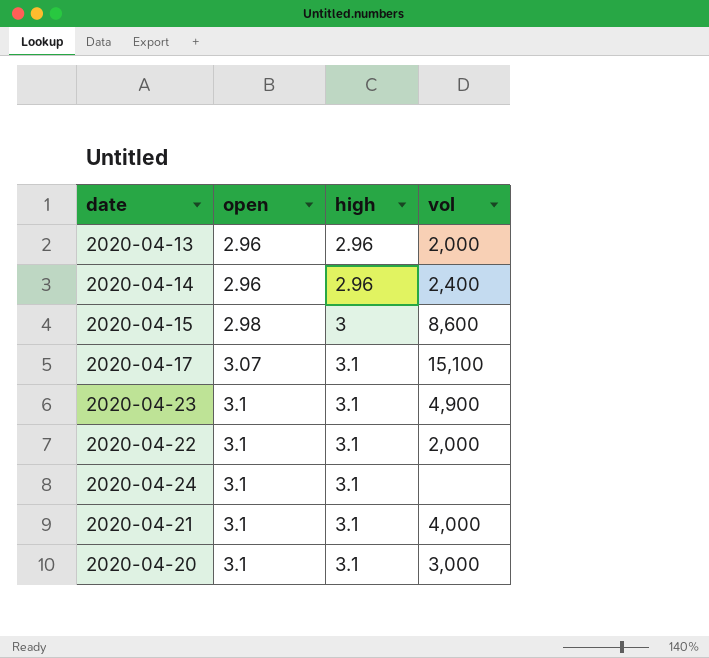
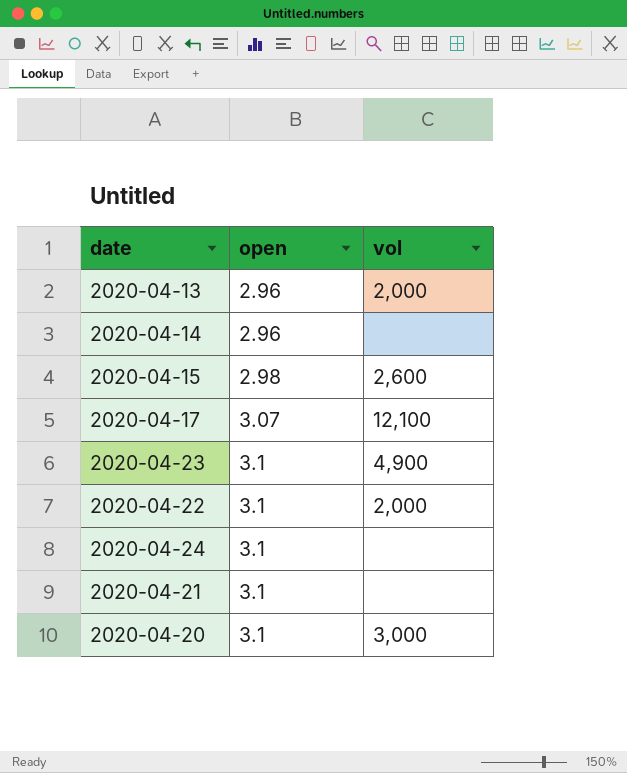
column high | position: 3 -> none
2020-04-14 | vol: 2,400 -> none
2020-04-15 | vol: 8,600 -> 2,600
2020-04-17 | vol: 15,100 -> 12,100
2020-04-21 | vol: 4,000 -> none

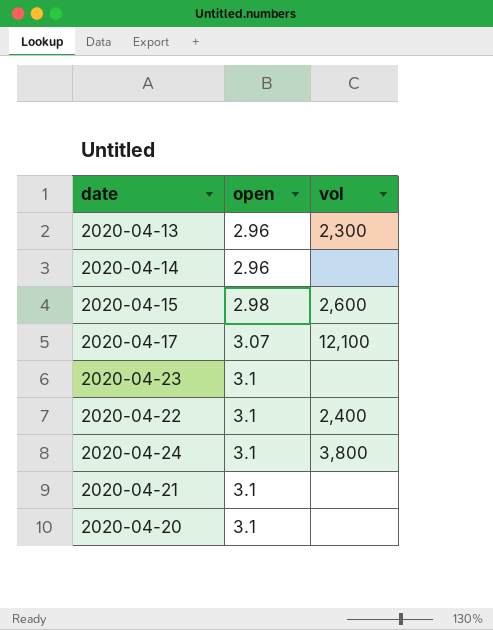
2020-04-13 | vol: 2,000 -> 2,300
2020-04-23 | vol: 4,900 -> none
2020-04-22 | vol: 2,000 -> 2,400
2020-04-24 | vol: none -> 3,800
2020-04-20 | vol: 3,000 -> none

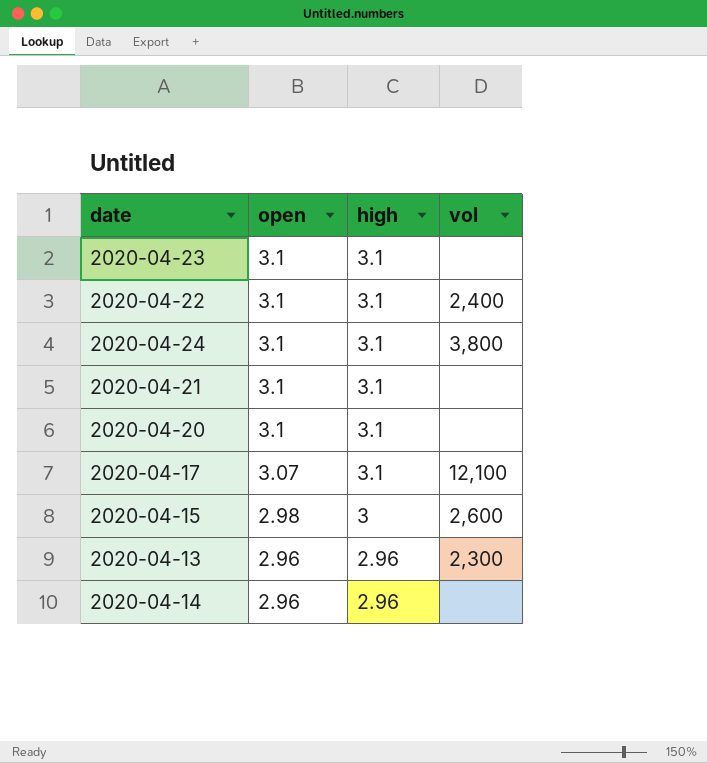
row order: open ascending -> open descending
column high | position: none -> 3

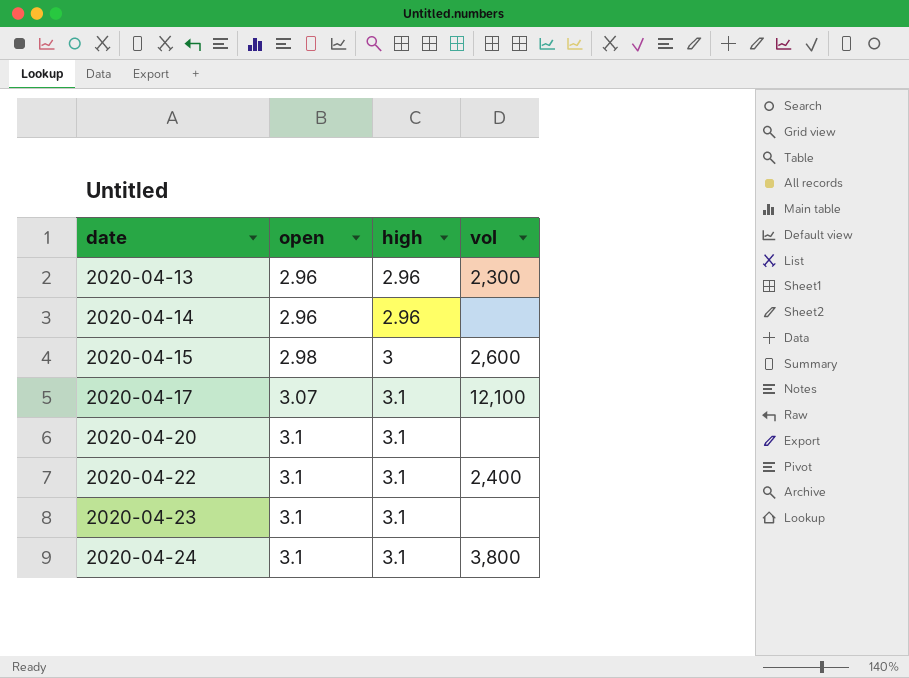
row order: open descending -> date ascending
row 2020-04-21: 3.1 | 3.1 | none -> none

